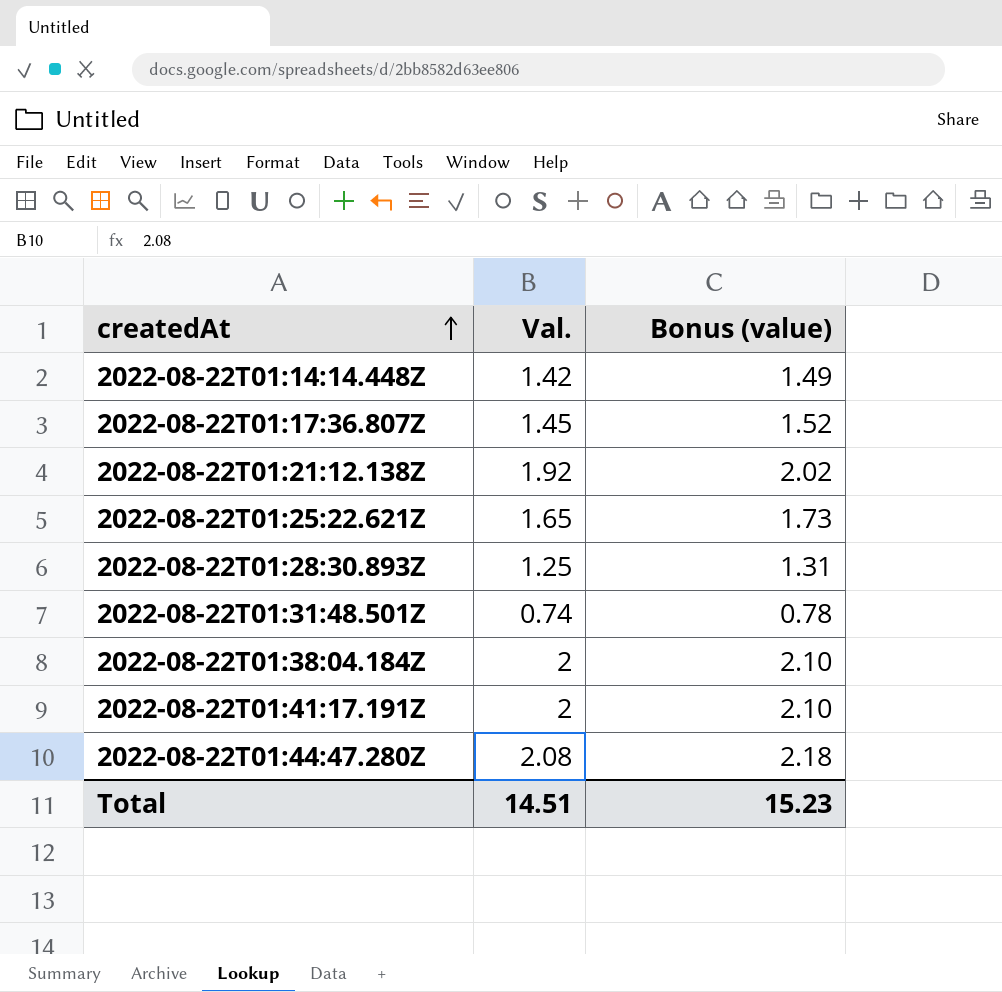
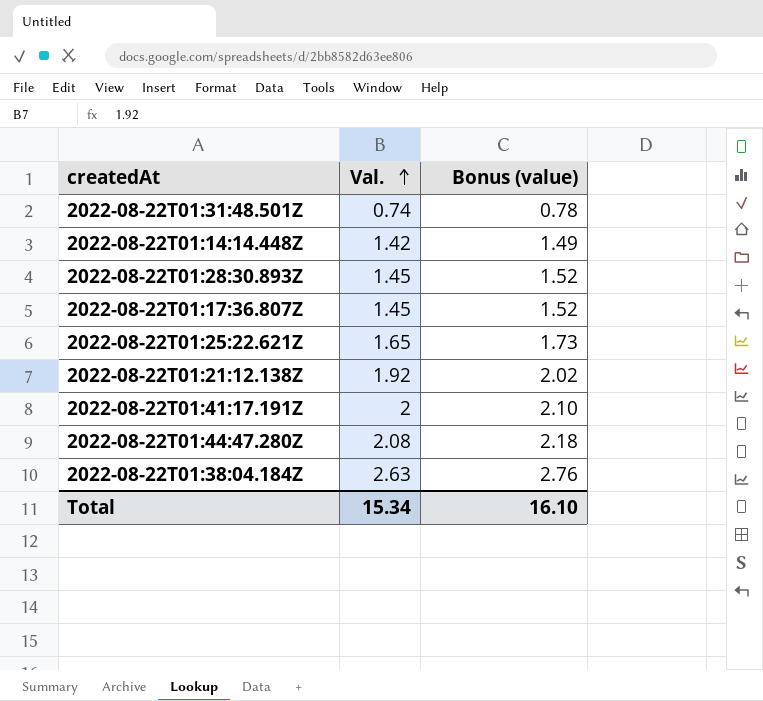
row order: createdAt ascending -> Val. ascending
2022-08-22T01:28:30.893Z | Val.: 1.25 -> 1.45
2022-08-22T01:28:30.893Z | Bonus (value): 1.31 -> 1.52
2022-08-22T01:38:04.184Z | Val.: 2 -> 2.63
2022-08-22T01:38:04.184Z | Bonus (value): 2.10 -> 2.76
Total | Val.: 14.51 -> 15.34
Total | Bonus (value): 15.23 -> 16.10

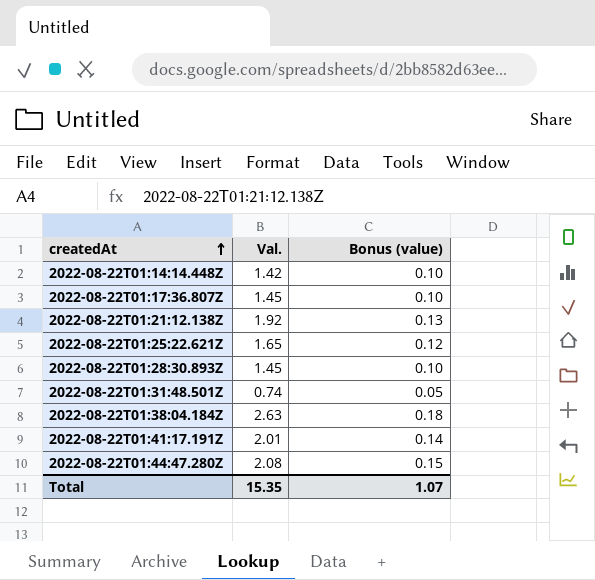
row order: Val. ascending -> createdAt ascending
column Bonus (value) | formula: [Val.] * 1.05 -> [Val.] * 0.07
2022-08-22T01:41:17.191Z | Val.: 2 -> 2.01
Total | Val.: 15.34 -> 15.35
Total | Bonus (value): 16.10 -> 1.07

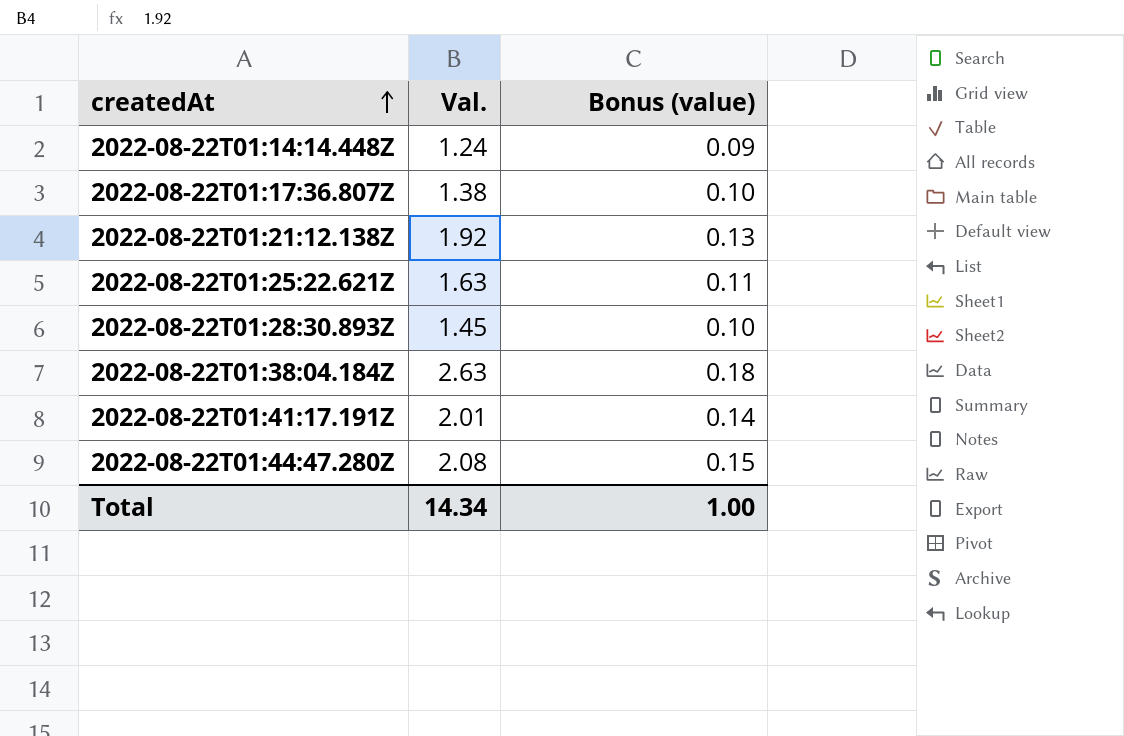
row 2022-08-22T01:31:48.501Z: 0.74 | 0.05 -> none
2022-08-22T01:14:14.448Z | Val.: 1.42 -> 1.24
2022-08-22T01:14:14.448Z | Bonus (value): 0.10 -> 0.09
2022-08-22T01:17:36.807Z | Val.: 1.45 -> 1.38
2022-08-22T01:25:22.621Z | Val.: 1.65 -> 1.63
2022-08-22T01:25:22.621Z | Bonus (value): 0.12 -> 0.11
Total | Val.: 15.35 -> 14.34
Total | Bonus (value): 1.07 -> 1.00

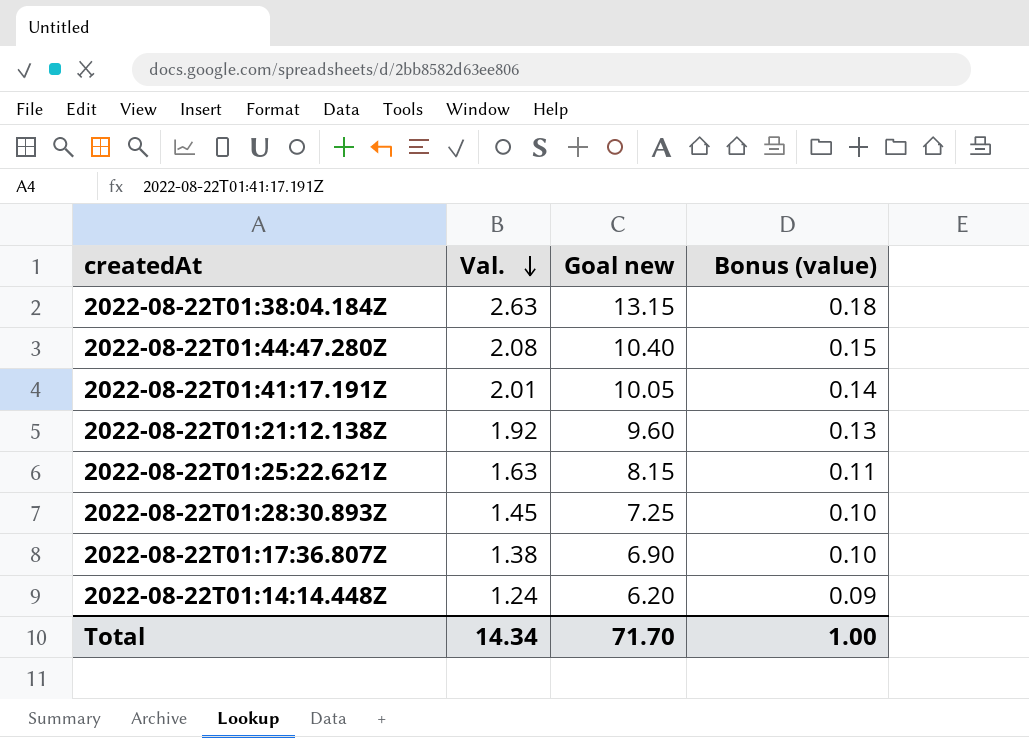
row order: createdAt ascending -> Val. descending
column Goal new | formula: none -> [Val.] * 5

